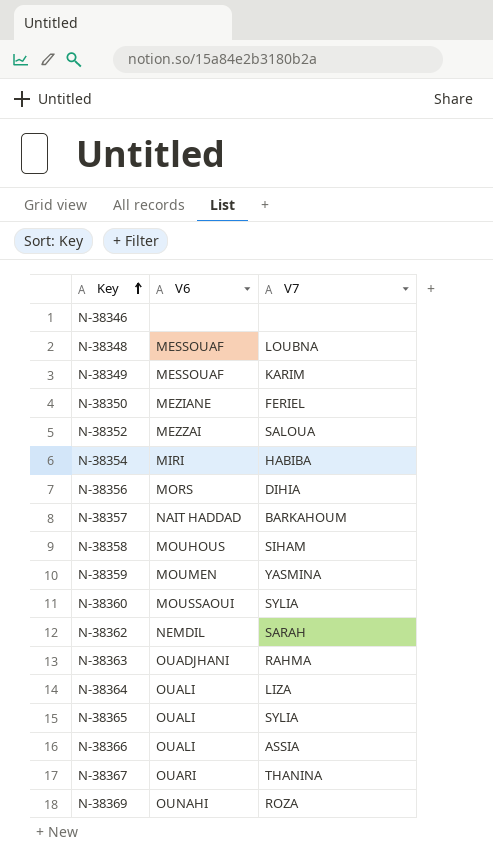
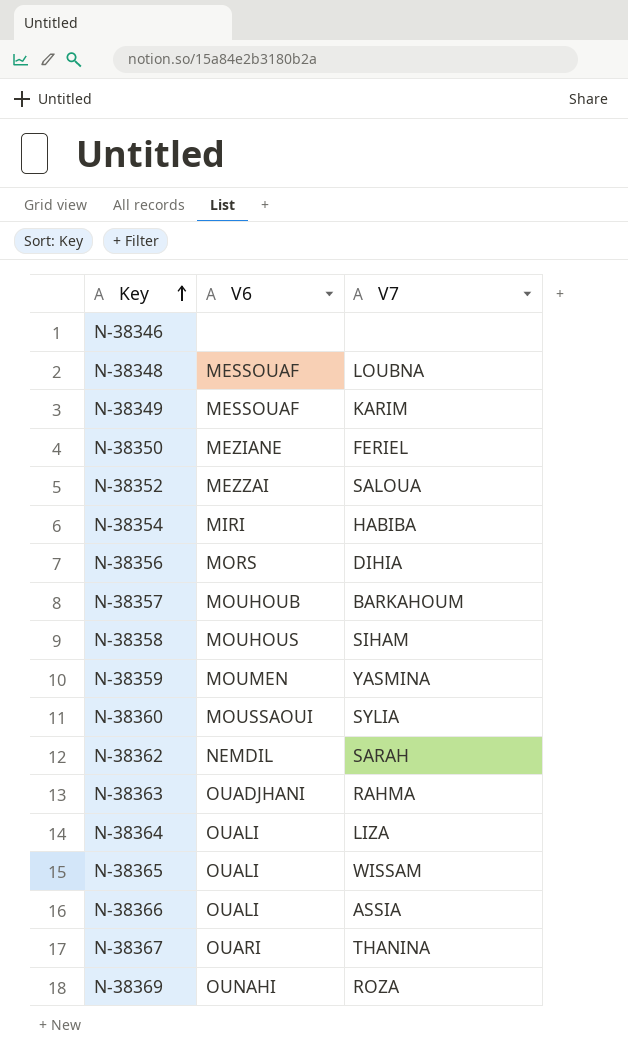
N-38357 | V6: NAIT HADDAD -> MOUHOUB
N-38365 | V7: SYLIA -> WISSAM

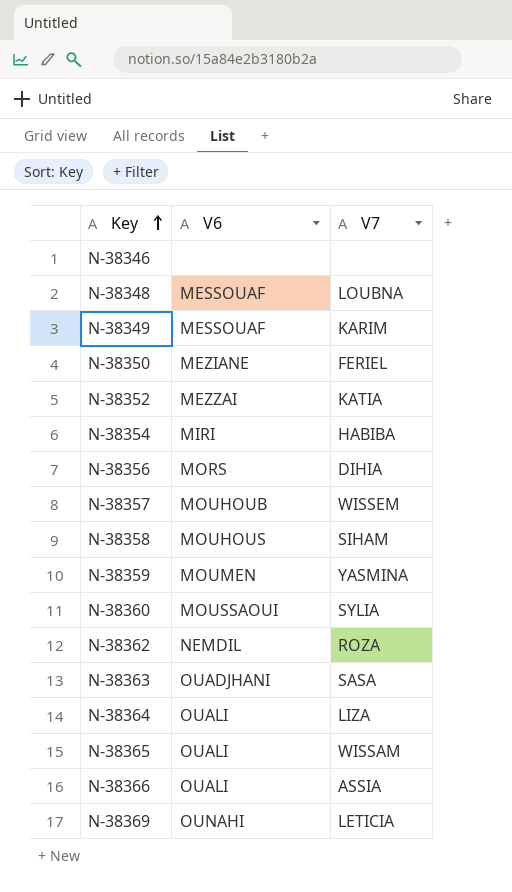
row N-38367: OUARI | THANINA -> none
N-38352 | V7: SALOUA -> KATIA
N-38357 | V7: BARKAHOUM -> WISSEM
N-38362 | V7: SARAH -> ROZA
N-38363 | V7: RAHMA -> SASA
N-38369 | V7: ROZA -> LETICIA

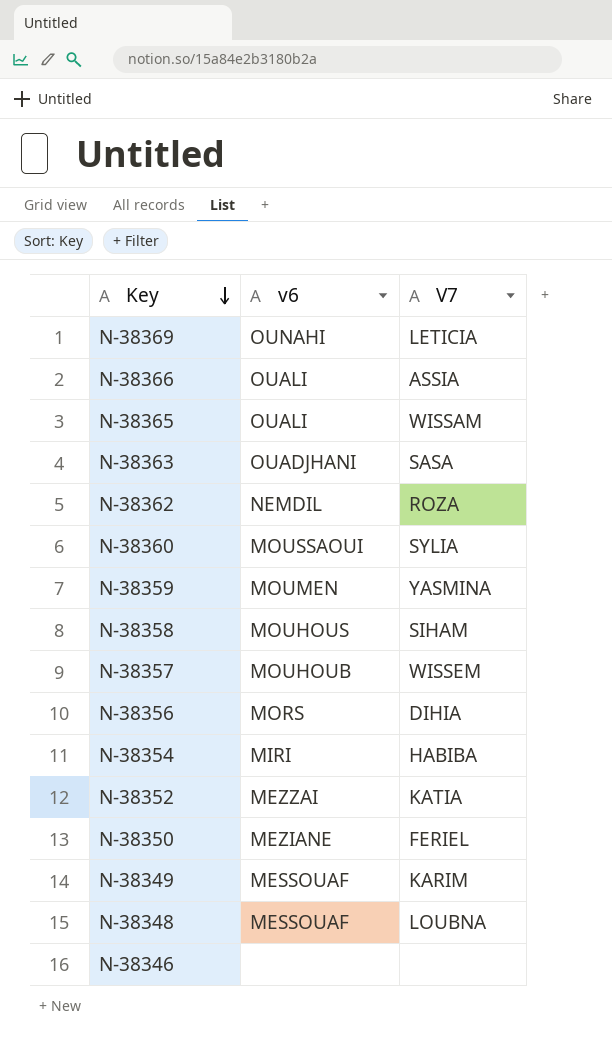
row order: Key ascending -> Key descending
column name: V6 -> v6
row N-38364: OUALI | LIZA -> none

